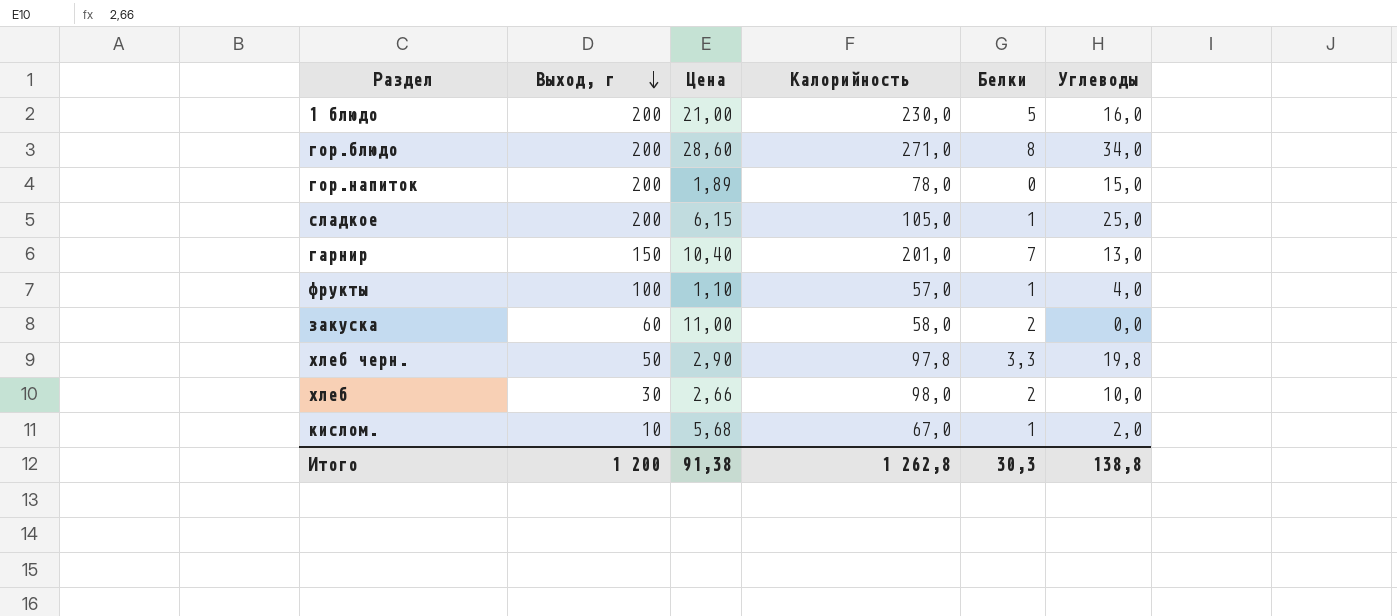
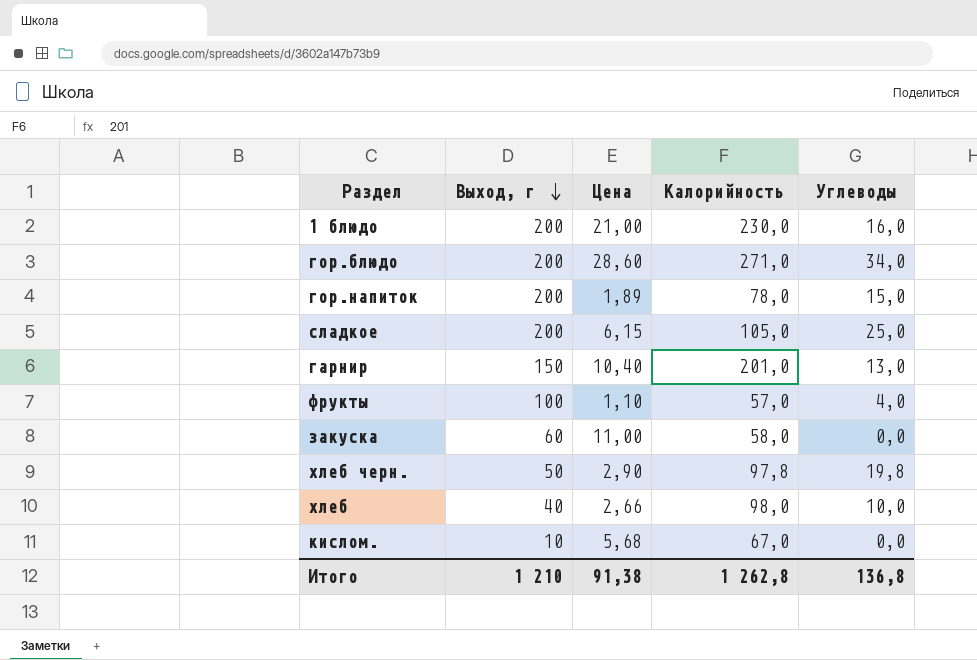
column Белки | position: 5 -> none
хлеб | Выход, г: 30 -> 40
кислом. | Углеводы: 2,0 -> 0,0
Итого | Выход, г: 1 200 -> 1 210
Итого | Углеводы: 138,8 -> 136,8

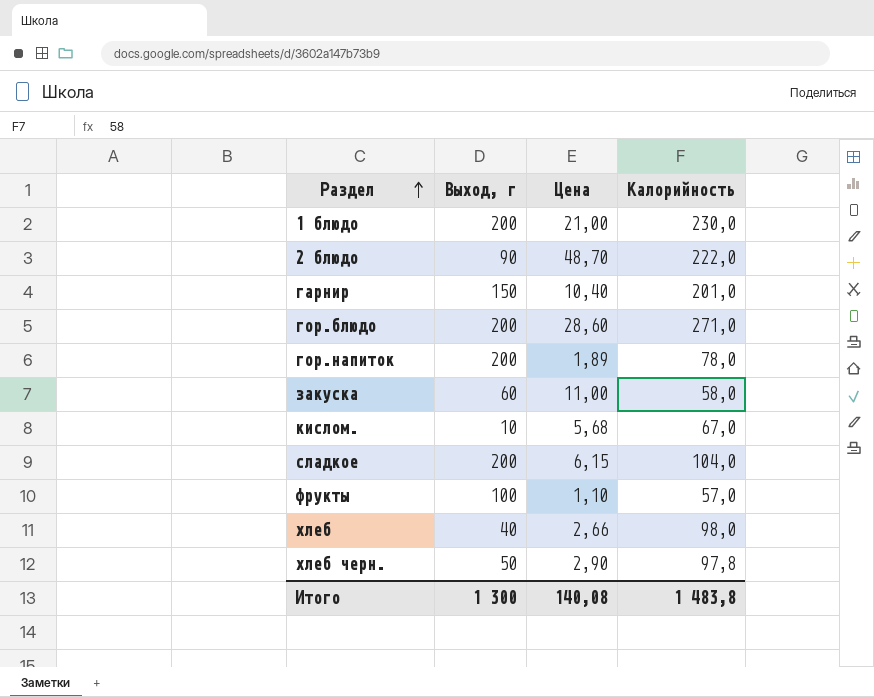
row order: Выход, г descending -> Раздел ascending
column Углеводы | position: 5 -> none
row 2 блюдо: none -> 90 | 48,70 | 222,0
сладкое | Калорийность: 105,0 -> 104,0
Итого | Выход, г: 1 210 -> 1 300
Итого | Цена: 91,38 -> 140,08
Итого | Калорийность: 1 262,8 -> 1 483,8

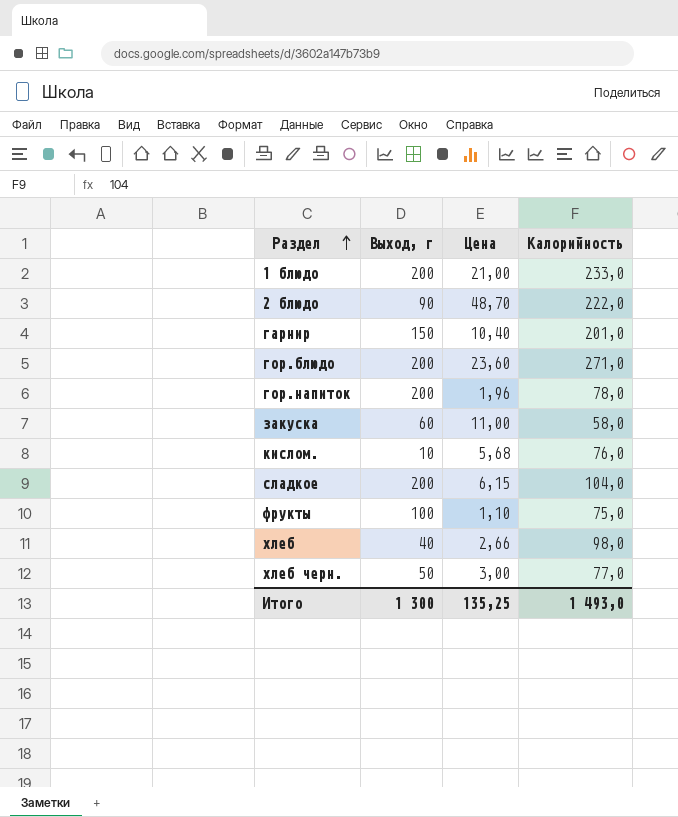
1 блюдо | Калорийность: 230,0 -> 233,0
гор.блюдо | Цена: 28,60 -> 23,60
гор.напиток | Цена: 1,89 -> 1,96
кислом. | Калорийность: 67,0 -> 76,0
фрукты | Калорийность: 57,0 -> 75,0
хлеб черн. | Цена: 2,90 -> 3,00
хлеб черн. | Калорийность: 97,8 -> 77,0
Итого | Цена: 140,08 -> 135,25
Итого | Калорийность: 1 483,8 -> 1 493,0

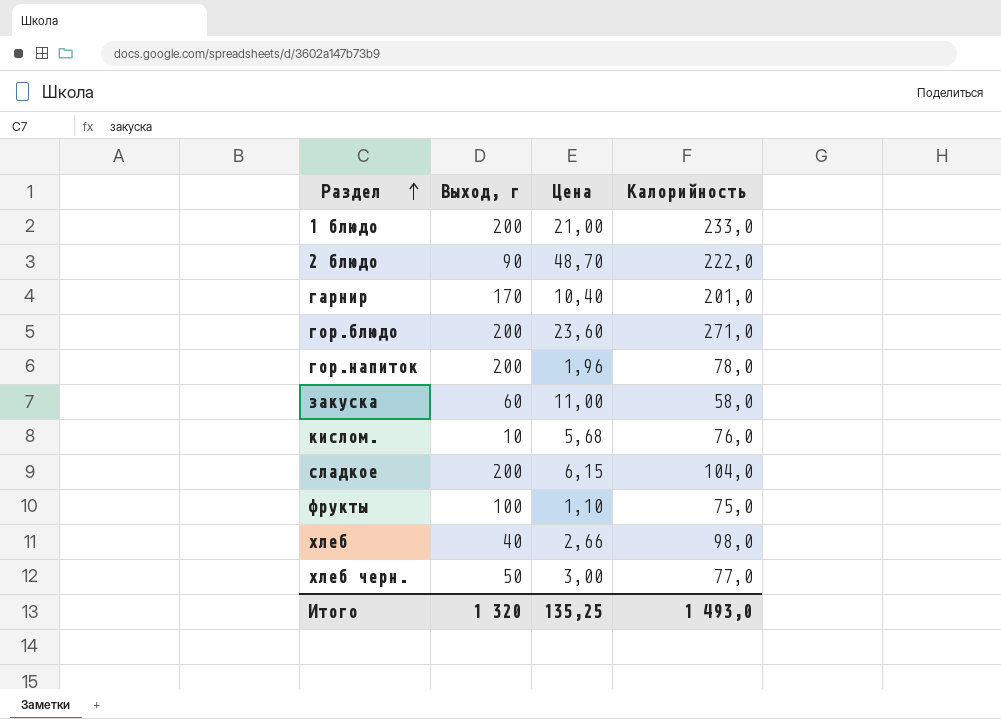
гарнир | Выход, г: 150 -> 170
Итого | Выход, г: 1 300 -> 1 320

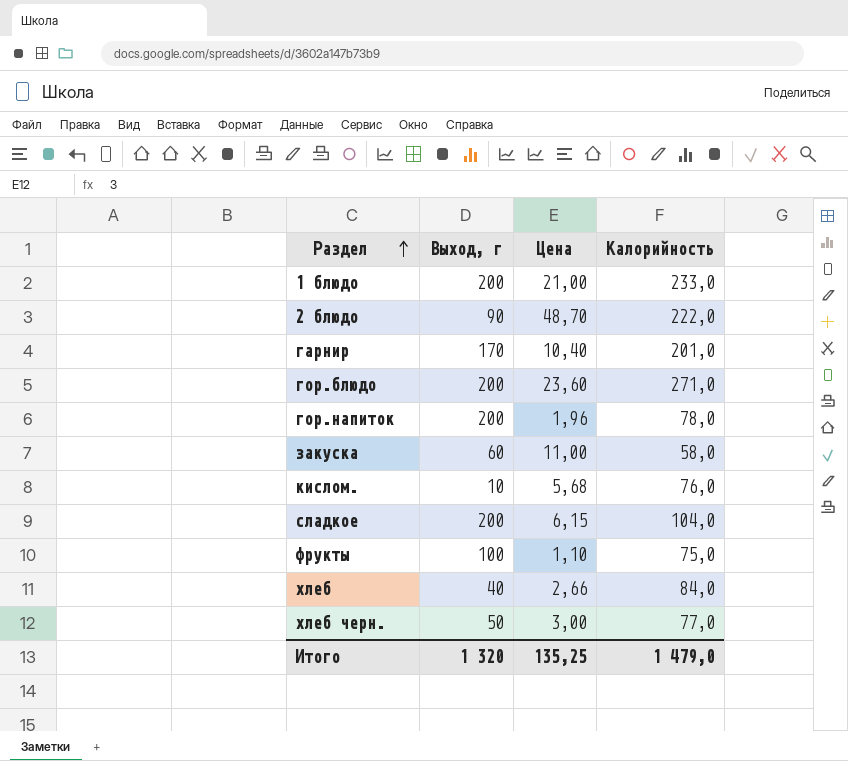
хлеб | Калорийность: 98,0 -> 84,0
Итого | Калорийность: 1 493,0 -> 1 479,0

